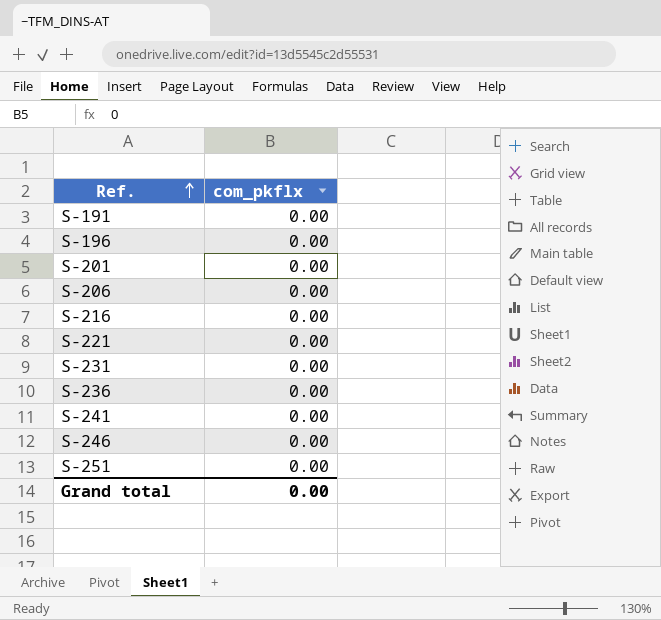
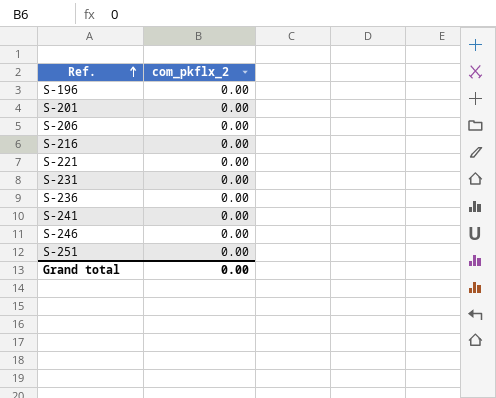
column name: com_pkflx -> com_pkflx_2
row S-191: 0.00 -> none

